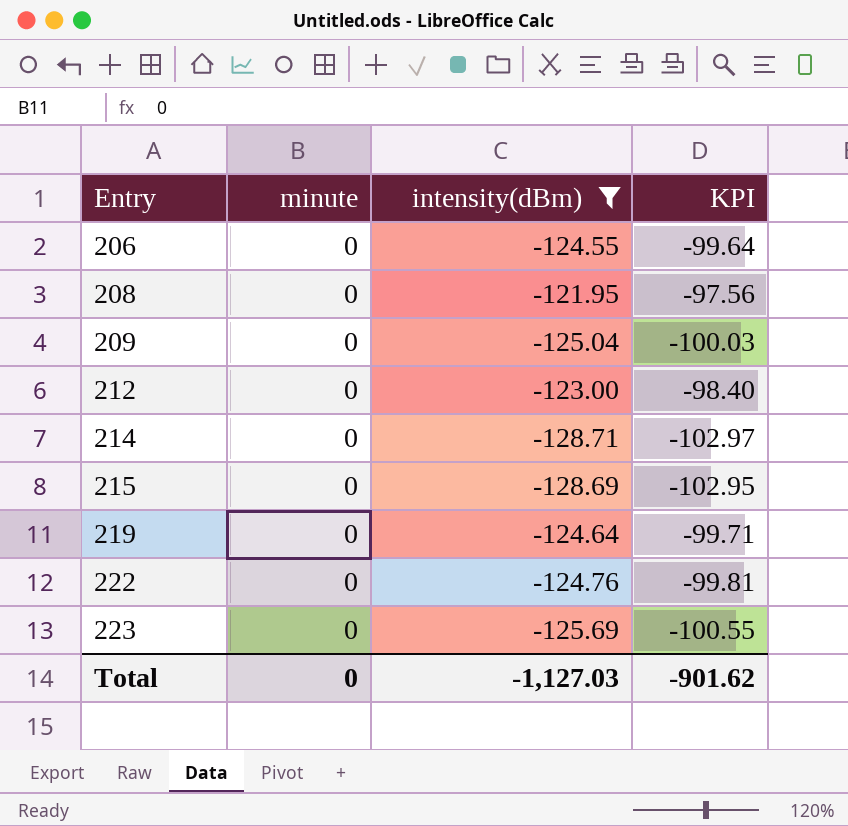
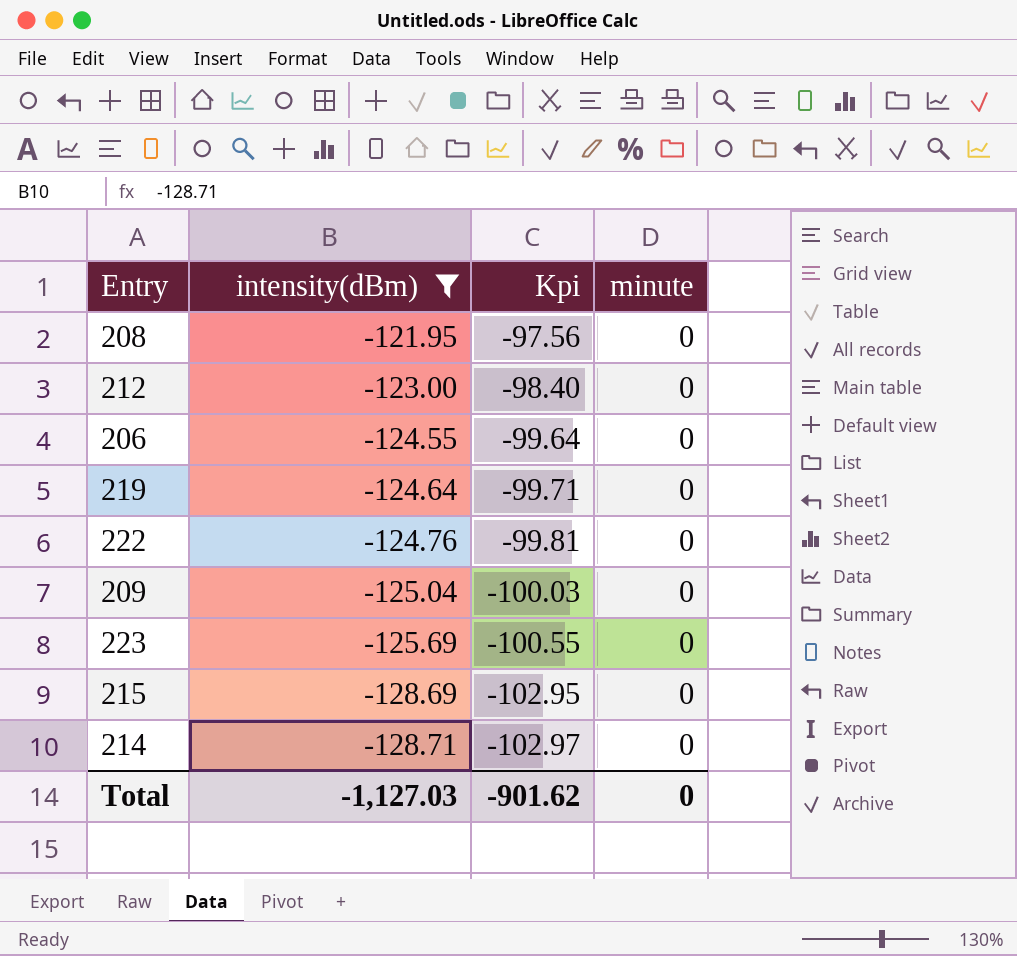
row order: Entry ascending -> intensity(dBm) descending
column name: KPI -> Kpi
column minute | position: 2 -> 4

